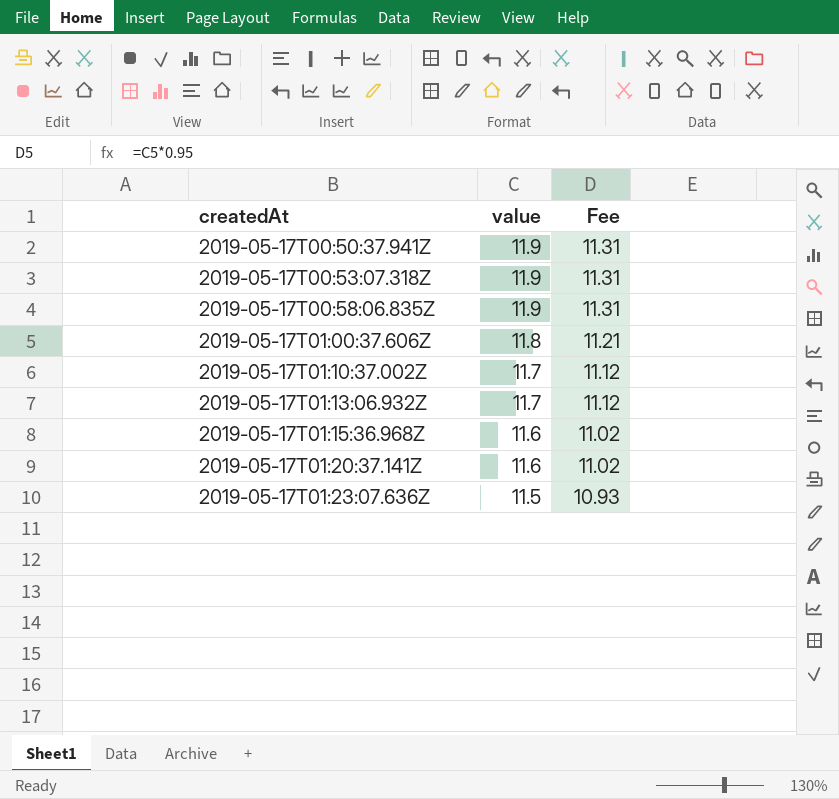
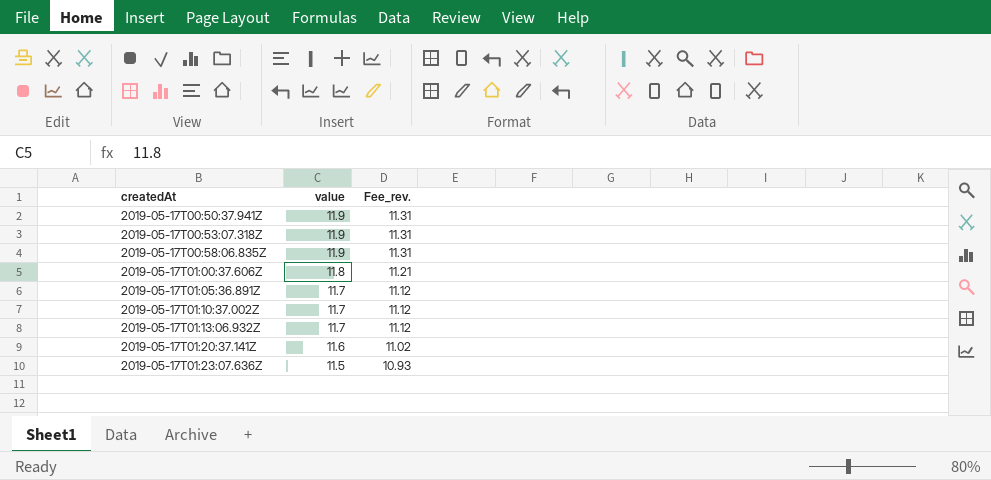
column name: Fee -> Fee_rev.
row 2019-05-17T01:15:36.968Z: 11.6 | 11.02 -> none
row 2019-05-17T01:05:36.891Z: none -> 11.7 | 11.12

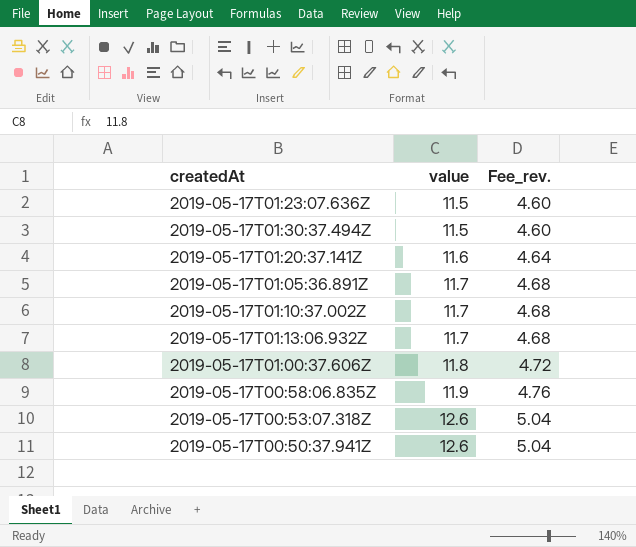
row order: createdAt ascending -> value ascending
column Fee_rev. | formula: [value] * 0.95 -> [value] * 0.4
row 2019-05-17T01:30:37.494Z: none -> 11.5 | 4.60
2019-05-17T00:53:07.318Z | value: 11.9 -> 12.6
2019-05-17T00:50:37.941Z | value: 11.9 -> 12.6

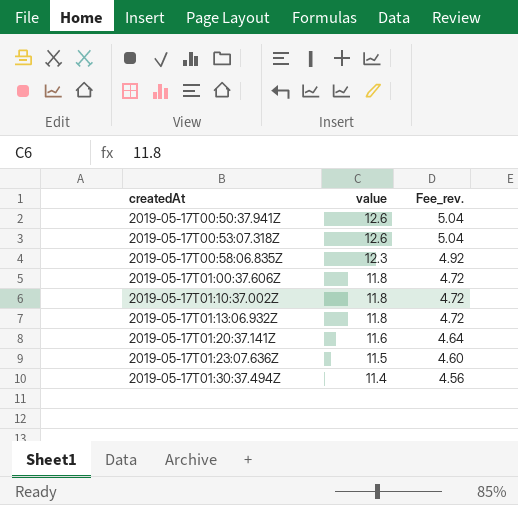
row order: value ascending -> createdAt ascending
row 2019-05-17T01:05:36.891Z: 11.7 | 4.68 -> none
2019-05-17T00:58:06.835Z | value: 11.9 -> 12.3
2019-05-17T00:58:06.835Z | Fee_rev.: 4.76 -> 4.92
2019-05-17T01:10:37.002Z | value: 11.7 -> 11.8
2019-05-17T01:10:37.002Z | Fee_rev.: 4.68 -> 4.72
2019-05-17T01:13:06.932Z | value: 11.7 -> 11.8
2019-05-17T01:13:06.932Z | Fee_rev.: 4.68 -> 4.72
2019-05-17T01:30:37.494Z | value: 11.5 -> 11.4
2019-05-17T01:30:37.494Z | Fee_rev.: 4.60 -> 4.56

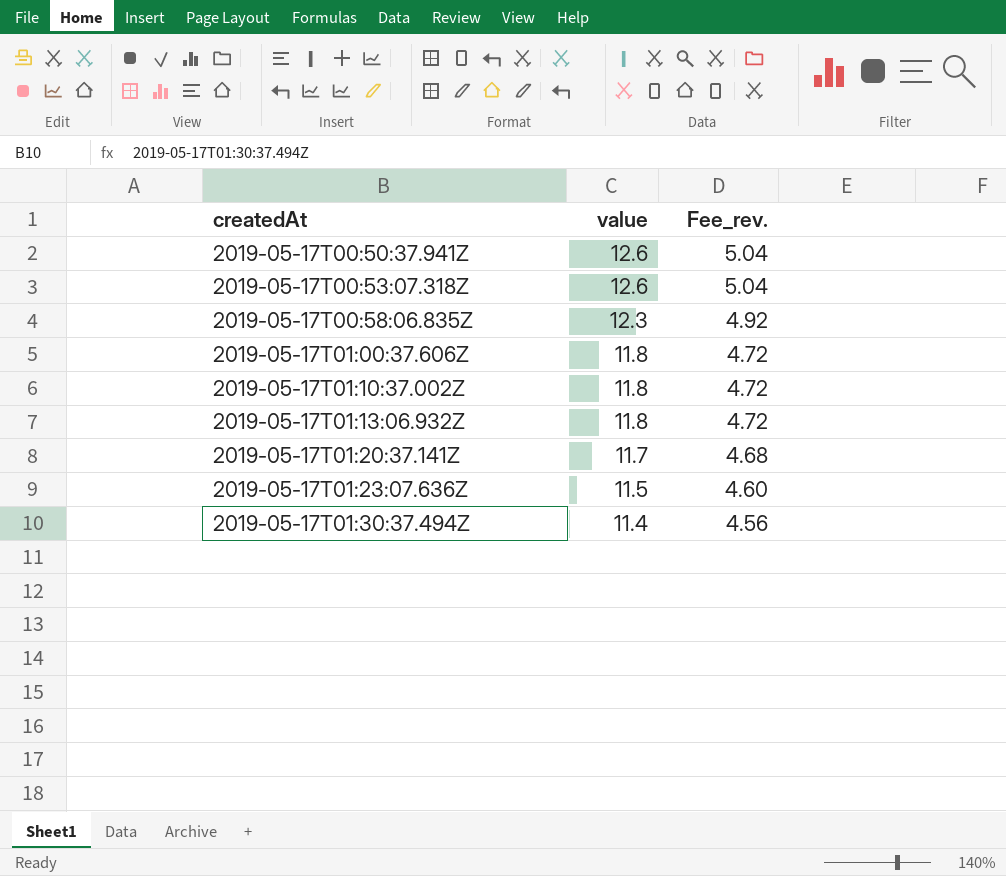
2019-05-17T01:20:37.141Z | value: 11.6 -> 11.7
2019-05-17T01:20:37.141Z | Fee_rev.: 4.64 -> 4.68

